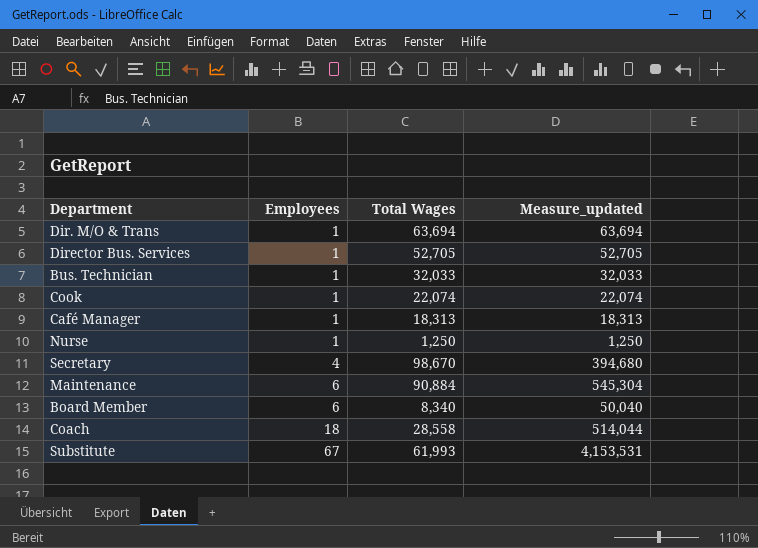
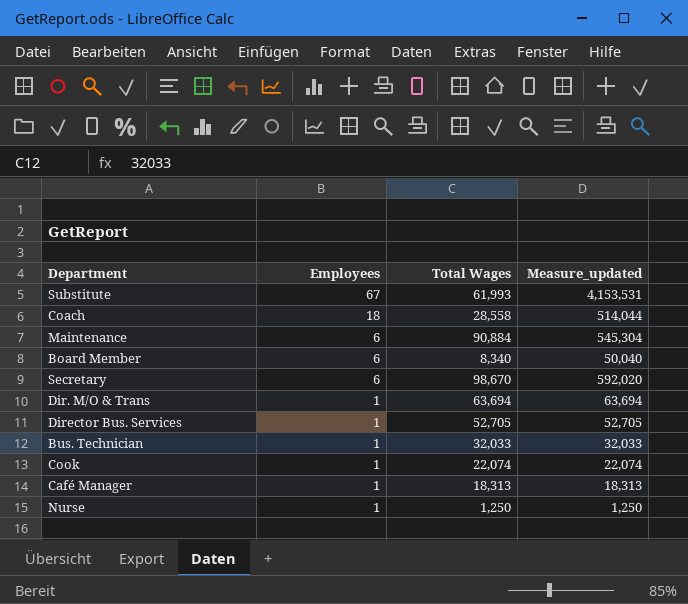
row order: Employees ascending -> Employees descending
Secretary | Employees: 4 -> 6
Secretary | Measure_updated: 394,680 -> 592,020

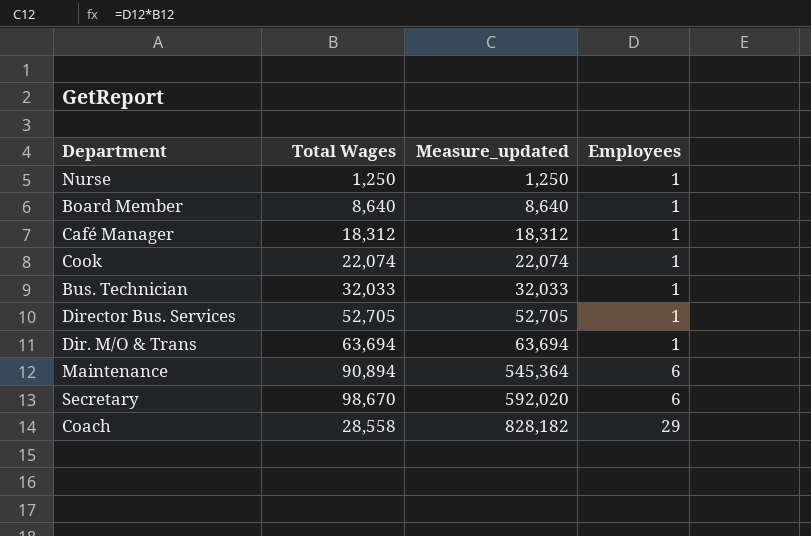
row order: Employees descending -> Measure_updated ascending
column Employees | position: 2 -> 4
row Substitute: 67 | 61,993 | 4,153,531 -> none
Board Member | Total Wages: 8,340 -> 8,640
Board Member | Measure_updated: 50,040 -> 8,640
Board Member | Employees: 6 -> 1
Café Manager | Total Wages: 18,313 -> 18,312
Café Manager | Measure_updated: 18,313 -> 18,312
Maintenance | Total Wages: 90,884 -> 90,894
Maintenance | Measure_updated: 545,304 -> 545,364
Coach | Measure_updated: 514,044 -> 828,182
Coach | Employees: 18 -> 29

